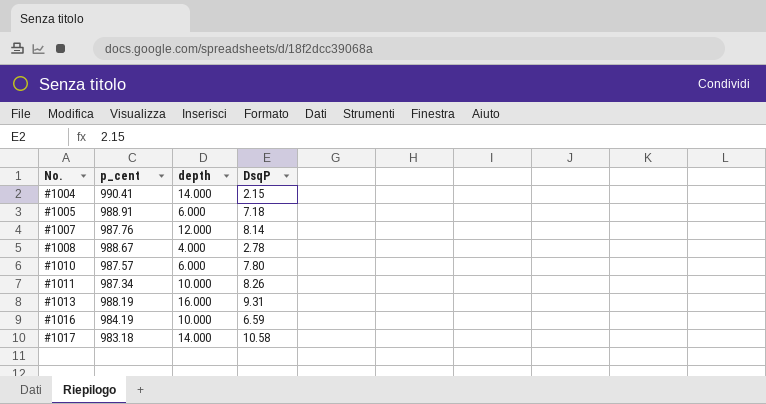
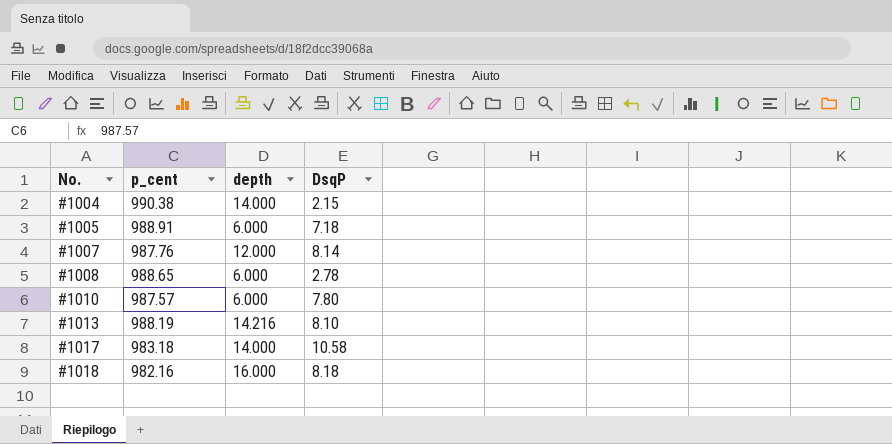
row #1011: 987.34 | 10.000 | 8.26 -> none
row #1016: 984.19 | 10.000 | 6.59 -> none
#1004 | p_cent: 990.41 -> 990.38
#1008 | p_cent: 988.67 -> 988.65
#1008 | depth: 4.000 -> 6.000
#1013 | depth: 16.000 -> 14.216
#1013 | DsqP: 9.31 -> 8.10
row #1018: none -> 982.16 | 16.000 | 8.18

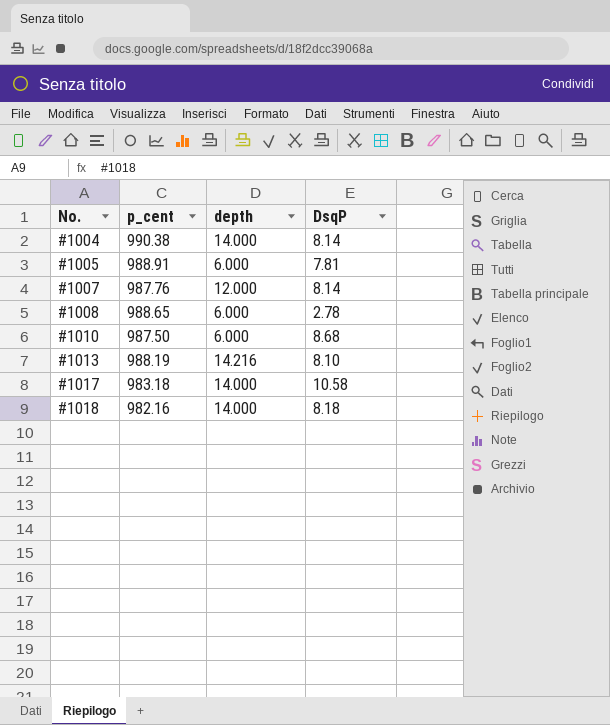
#1004 | DsqP: 2.15 -> 8.14
#1005 | DsqP: 7.18 -> 7.81
#1010 | p_cent: 987.57 -> 987.50
#1010 | DsqP: 7.80 -> 8.68
#1018 | depth: 16.000 -> 14.000

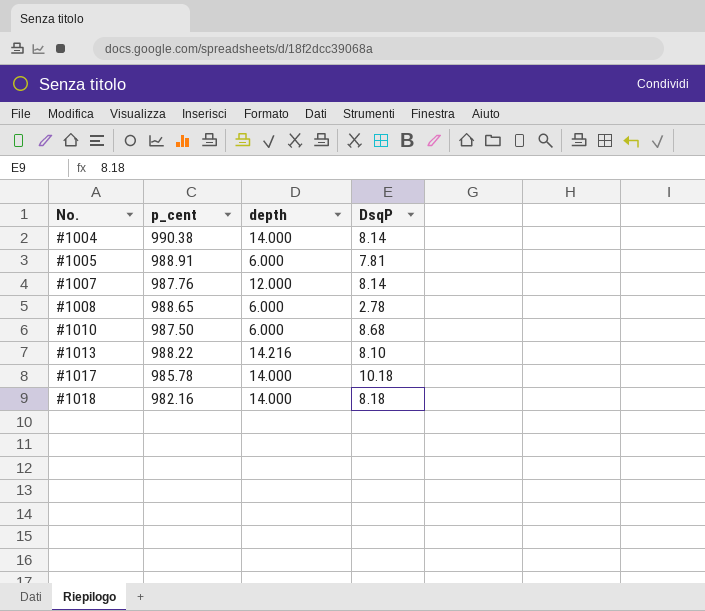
#1013 | p_cent: 988.19 -> 988.22
#1017 | p_cent: 983.18 -> 985.78
#1017 | DsqP: 10.58 -> 10.18

